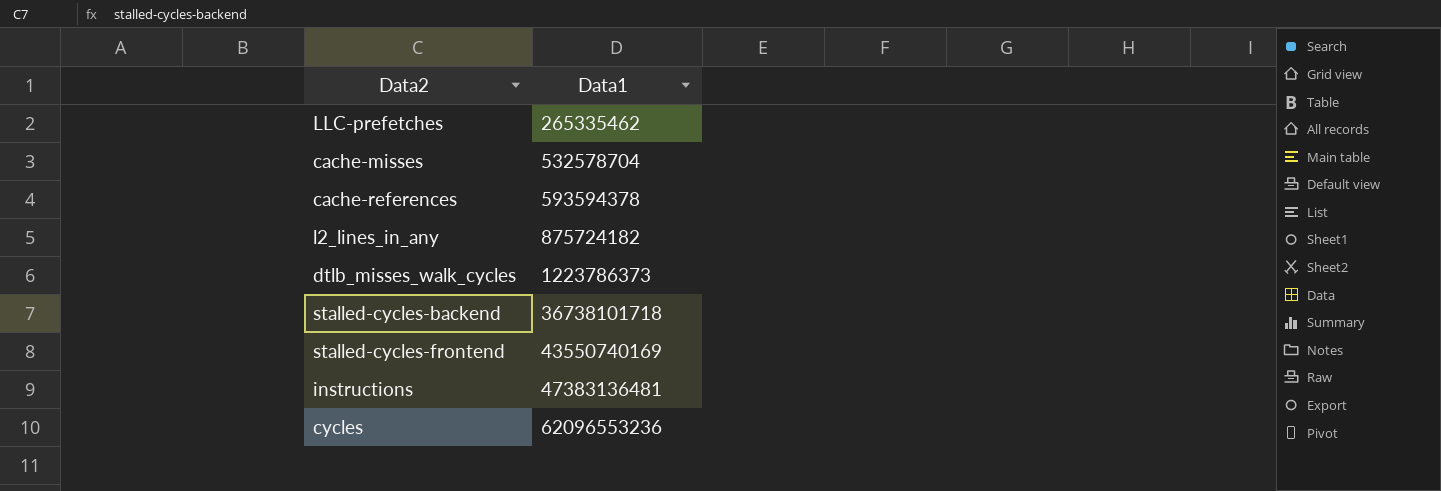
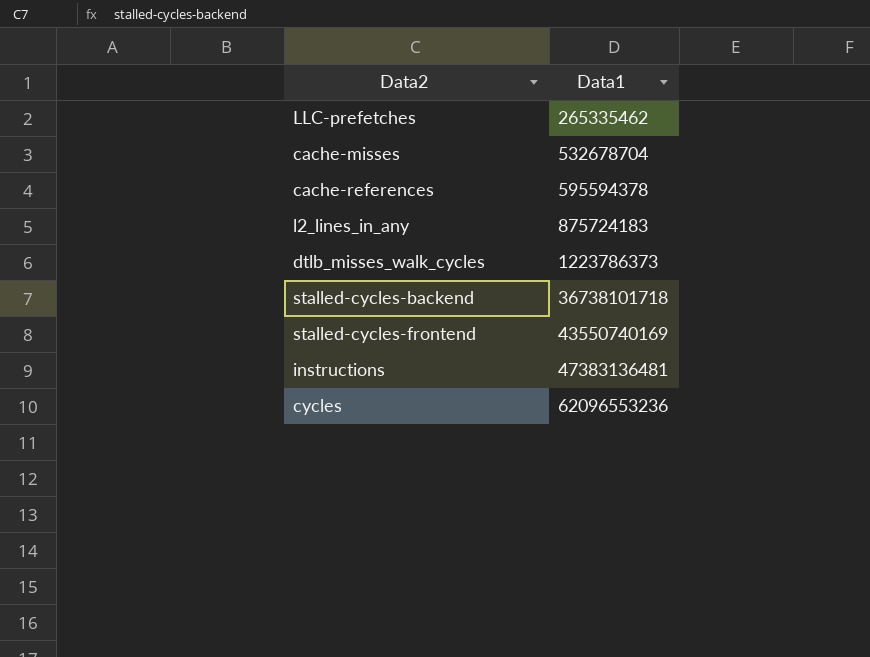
cache-misses | Data1: 532578704 -> 532678704
cache-references | Data1: 593594378 -> 595594378
l2_lines_in_any | Data1: 875724182 -> 875724183

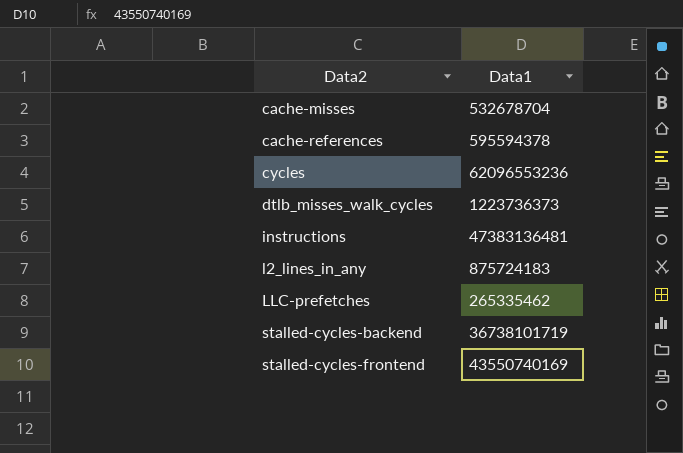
row order: Data1 ascending -> Data2 ascending
dtlb_misses_walk_cycles | Data1: 1223786373 -> 1223736373
stalled-cycles-backend | Data1: 36738101718 -> 36738101719

